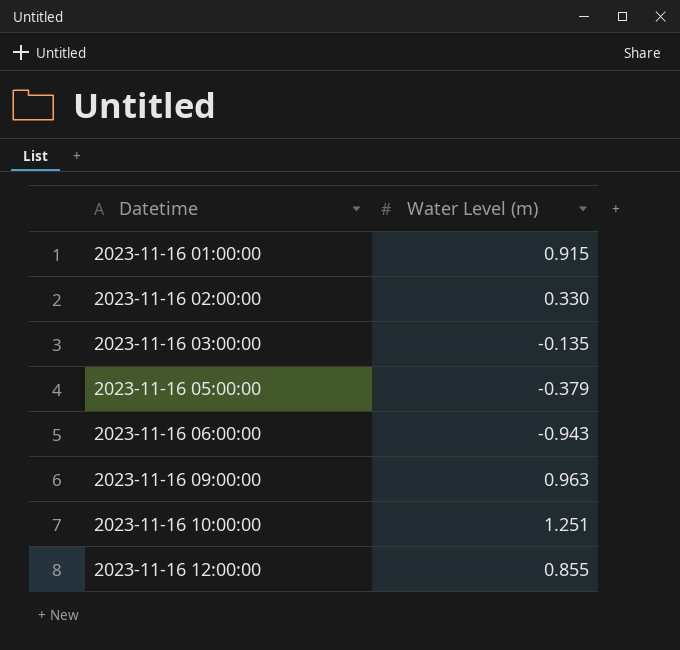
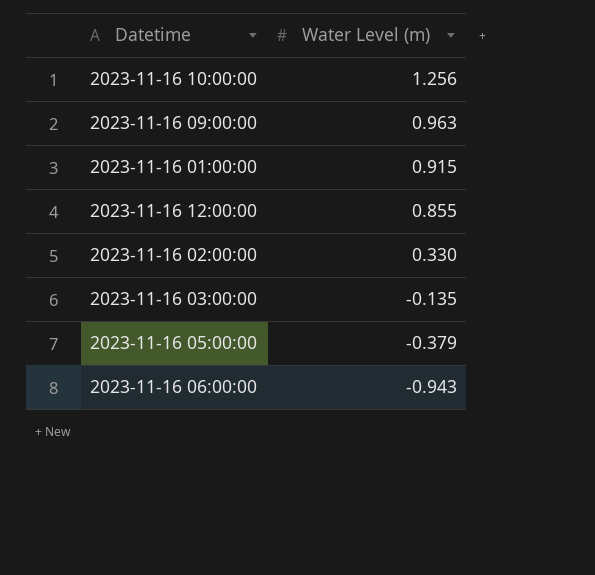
row order: Datetime ascending -> Water Level (m) descending
2023-11-16 10:00:00 | Water Level (m): 1.251 -> 1.256

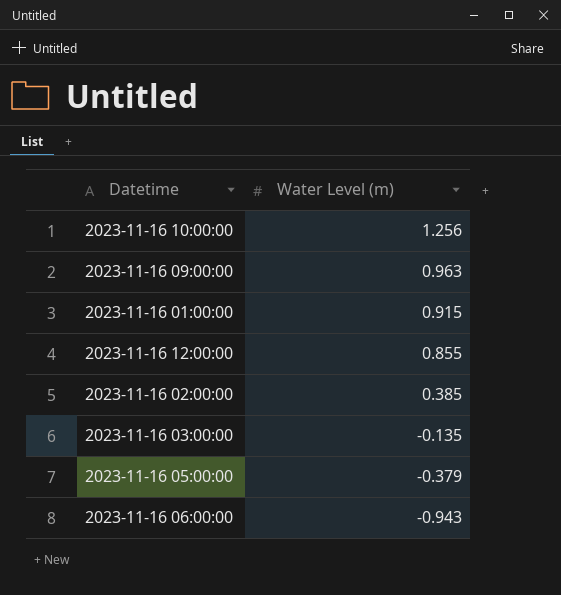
2023-11-16 02:00:00 | Water Level (m): 0.330 -> 0.385

